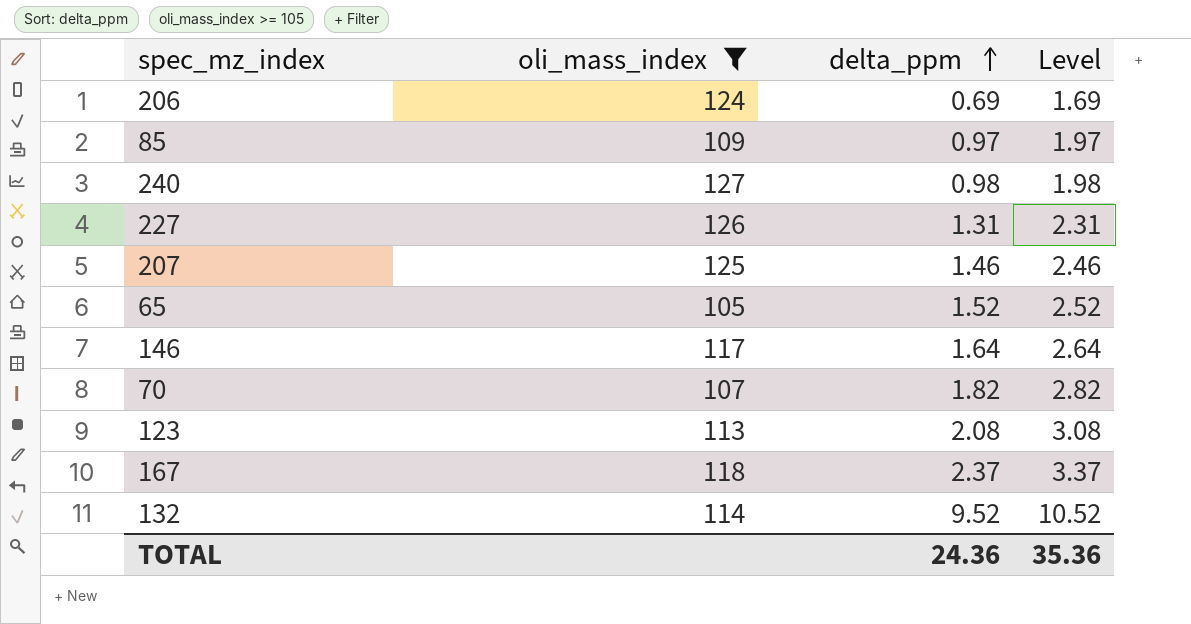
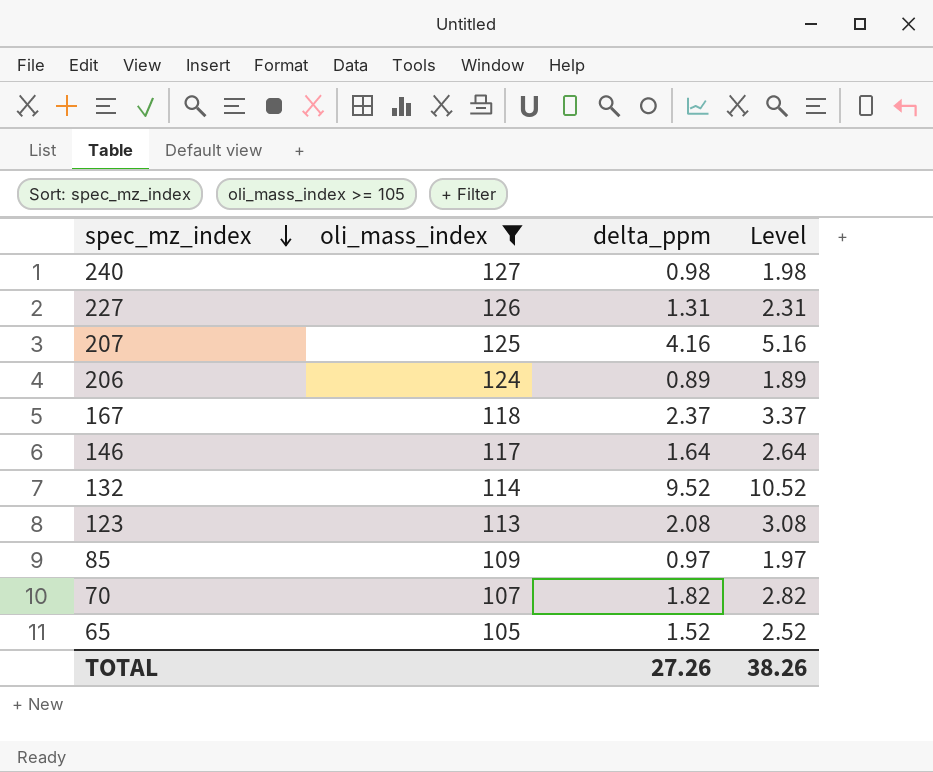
row order: delta_ppm ascending -> spec_mz_index descending
207 | delta_ppm: 1.46 -> 4.16
207 | Level: 2.46 -> 5.16
206 | delta_ppm: 0.69 -> 0.89
206 | Level: 1.69 -> 1.89
TOTAL | delta_ppm: 24.36 -> 27.26
TOTAL | Level: 35.36 -> 38.26

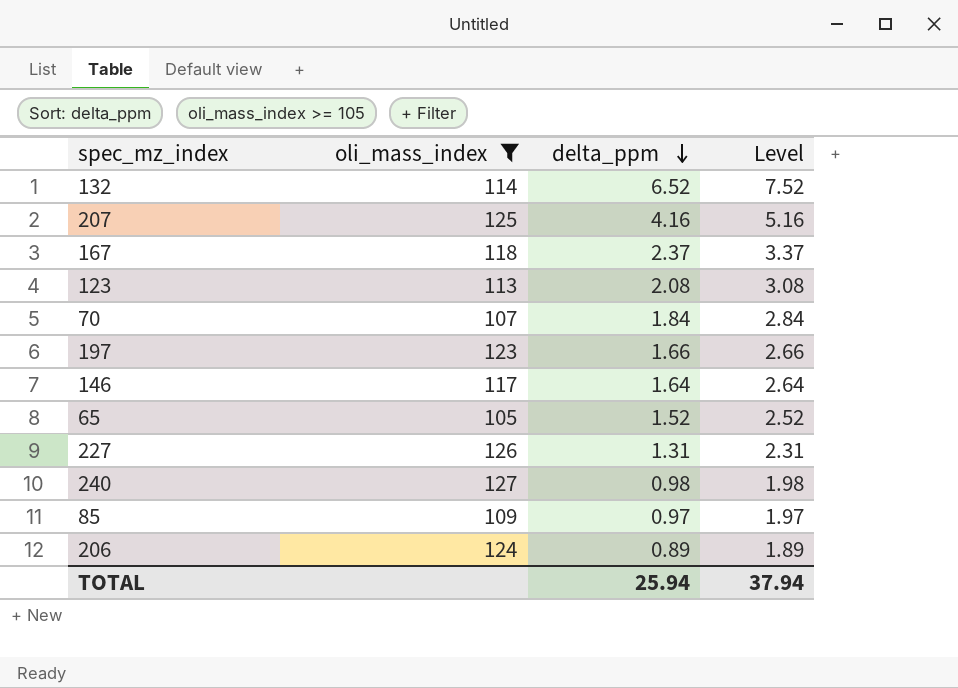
row order: spec_mz_index descending -> delta_ppm descending
132 | delta_ppm: 9.52 -> 6.52
132 | Level: 10.52 -> 7.52
70 | delta_ppm: 1.82 -> 1.84
70 | Level: 2.82 -> 2.84
row 197: none -> 123 | 1.66 | 2.66
TOTAL | delta_ppm: 27.26 -> 25.94
TOTAL | Level: 38.26 -> 37.94

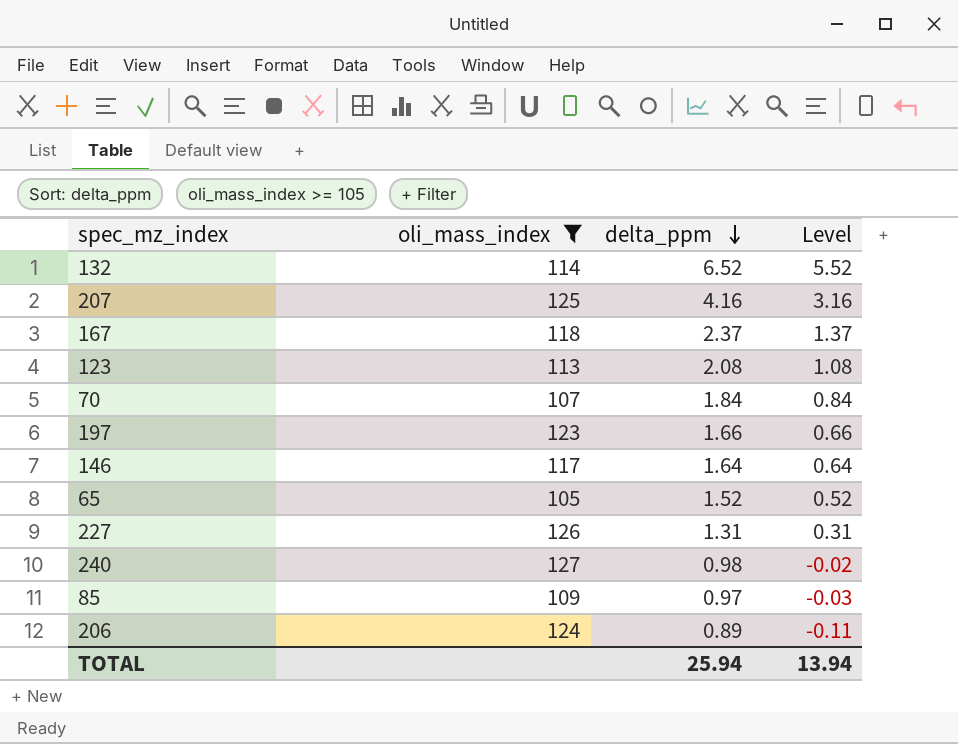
column Level | formula: [delta_ppm] + 1 -> [delta_ppm] - 1
TOTAL | Level: 37.94 -> 13.94

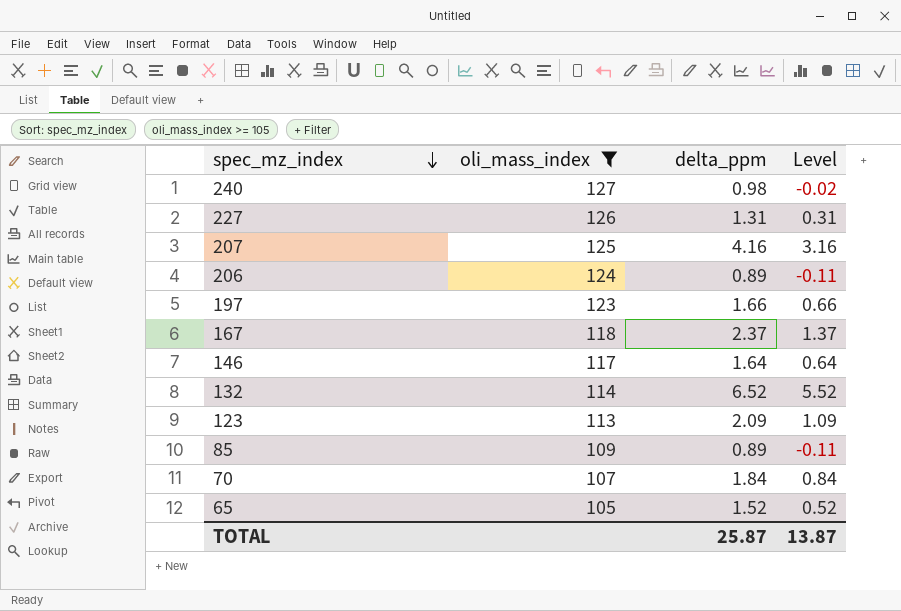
row order: delta_ppm descending -> spec_mz_index descending
123 | delta_ppm: 2.08 -> 2.09
123 | Level: 1.08 -> 1.09
85 | delta_ppm: 0.97 -> 0.89
85 | Level: -0.03 -> -0.11
TOTAL | delta_ppm: 25.94 -> 25.87
TOTAL | Level: 13.94 -> 13.87

